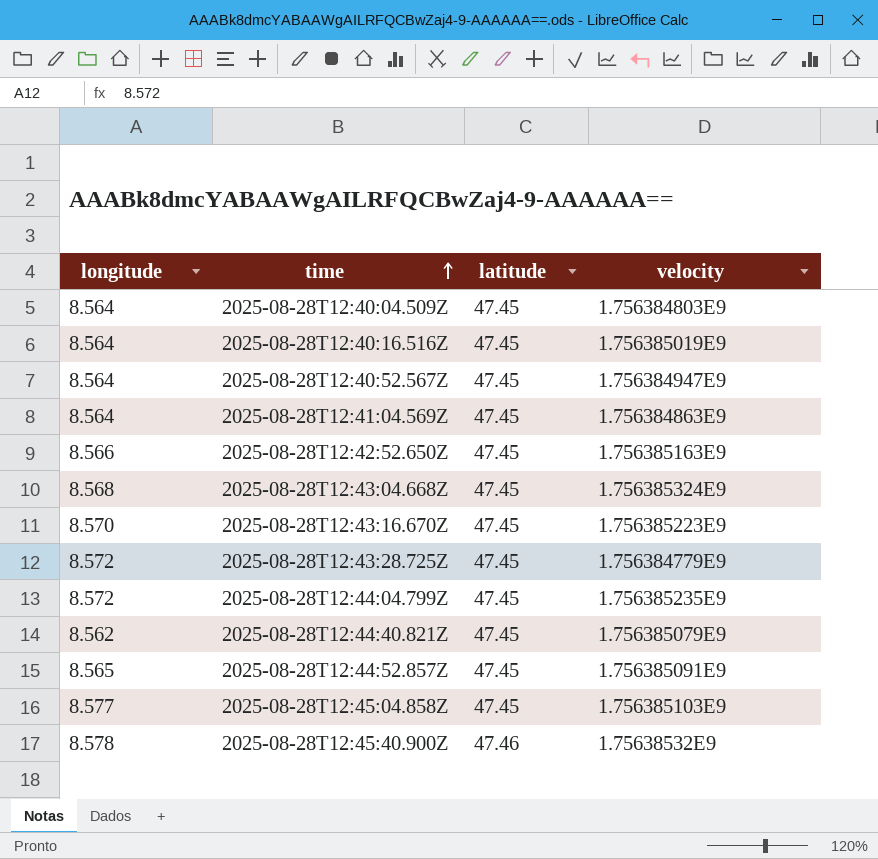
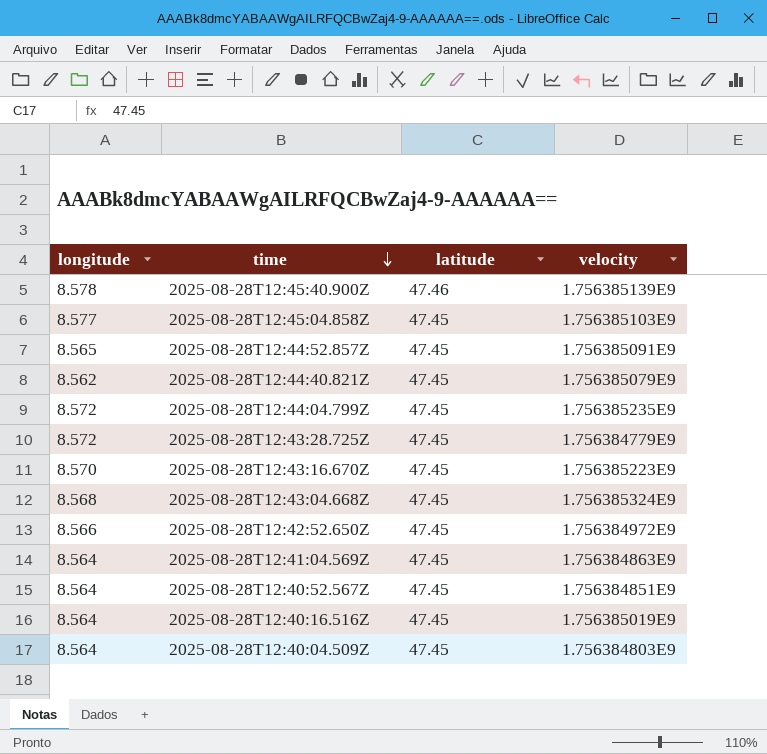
row order: time ascending -> time descending
2025-08-28T12:45:40.900Z | velocity: 1.75638532E9 -> 1.756385139E9
2025-08-28T12:42:52.650Z | velocity: 1.756385163E9 -> 1.756384972E9
2025-08-28T12:40:52.567Z | velocity: 1.756384947E9 -> 1.756384851E9

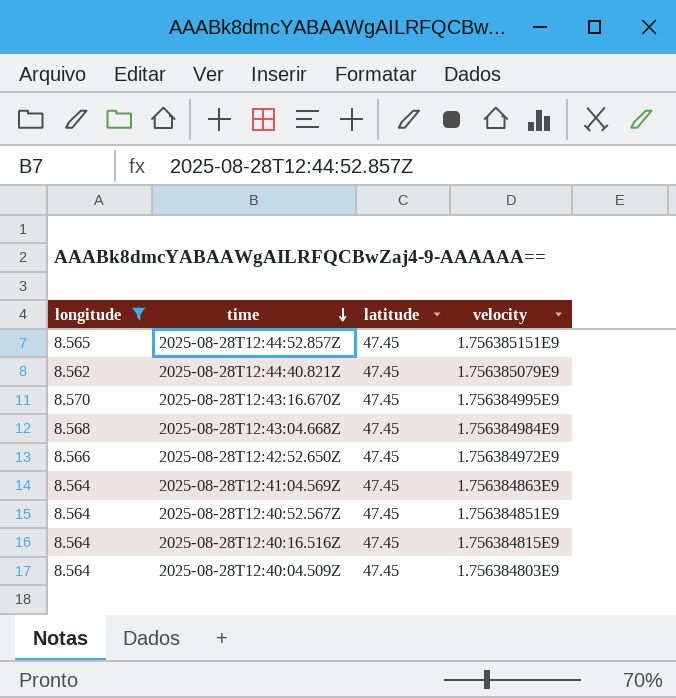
filter: none -> longitude <= 8.570
2025-08-28T12:44:52.857Z | velocity: 1.756385091E9 -> 1.756385151E9
2025-08-28T12:43:16.670Z | velocity: 1.756385223E9 -> 1.756384995E9
2025-08-28T12:43:04.668Z | velocity: 1.756385324E9 -> 1.756384984E9
2025-08-28T12:40:16.516Z | velocity: 1.756385019E9 -> 1.756384815E9

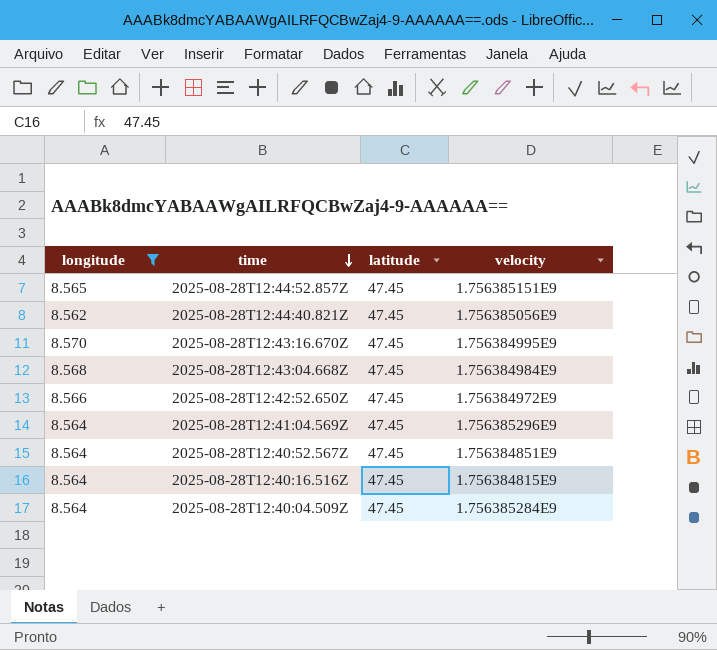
2025-08-28T12:44:40.821Z | velocity: 1.756385079E9 -> 1.756385056E9
2025-08-28T12:41:04.569Z | velocity: 1.756384863E9 -> 1.756385296E9
2025-08-28T12:40:04.509Z | velocity: 1.756384803E9 -> 1.756385284E9

